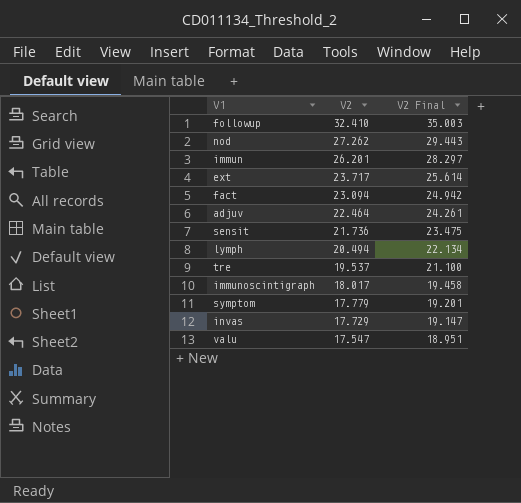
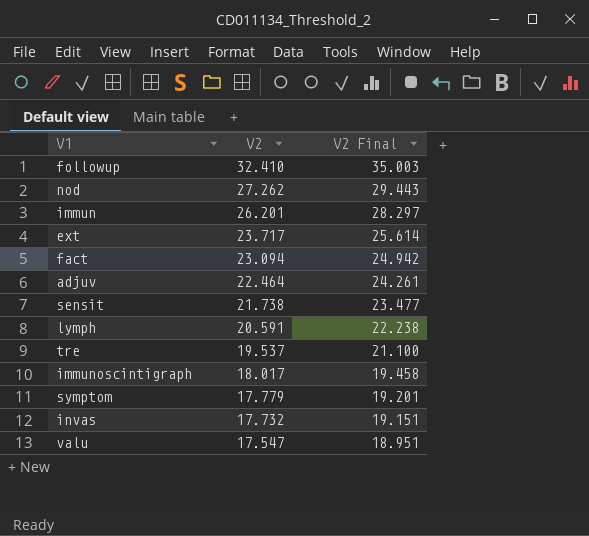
sensit | V2: 21.736 -> 21.738
sensit | V2 Final: 23.475 -> 23.477
lymph | V2: 20.494 -> 20.591
lymph | V2 Final: 22.134 -> 22.238
invas | V2: 17.729 -> 17.732
invas | V2 Final: 19.147 -> 19.151

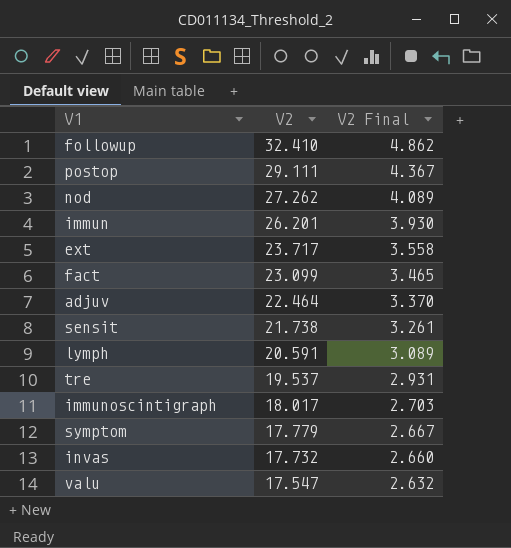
column V2 Final | formula: [V2] * 1.08 -> [V2] * 0.15
row postop: none -> 29.111 | 4.367
fact | V2: 23.094 -> 23.099

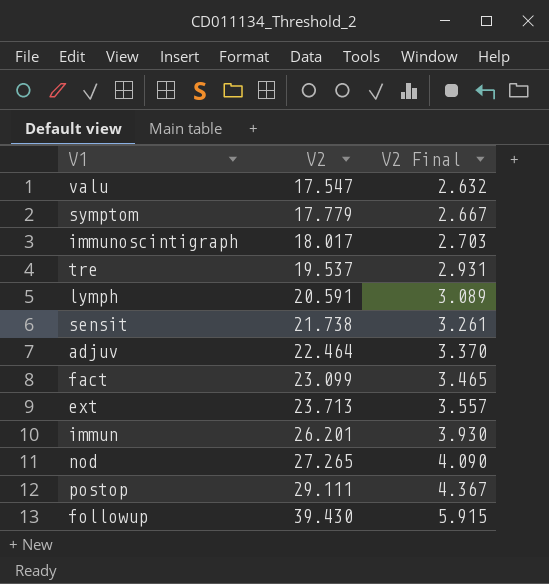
row order: V2 descending -> V2 ascending
row invas: 17.732 | 2.660 -> none
ext | V2: 23.717 -> 23.713
ext | V2 Final: 3.558 -> 3.557
nod | V2: 27.262 -> 27.265
nod | V2 Final: 4.089 -> 4.090
followup | V2: 32.410 -> 39.430
followup | V2 Final: 4.862 -> 5.915

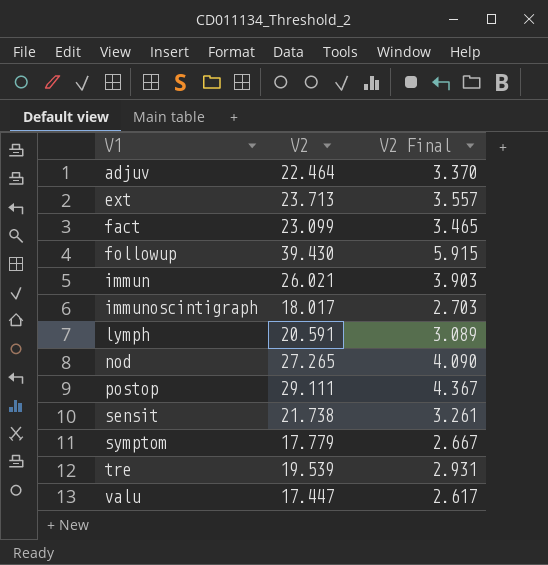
row order: V2 ascending -> V1 ascending
immun | V2: 26.201 -> 26.021
immun | V2 Final: 3.930 -> 3.903
tre | V2: 19.537 -> 19.539
valu | V2: 17.547 -> 17.447
valu | V2 Final: 2.632 -> 2.617

